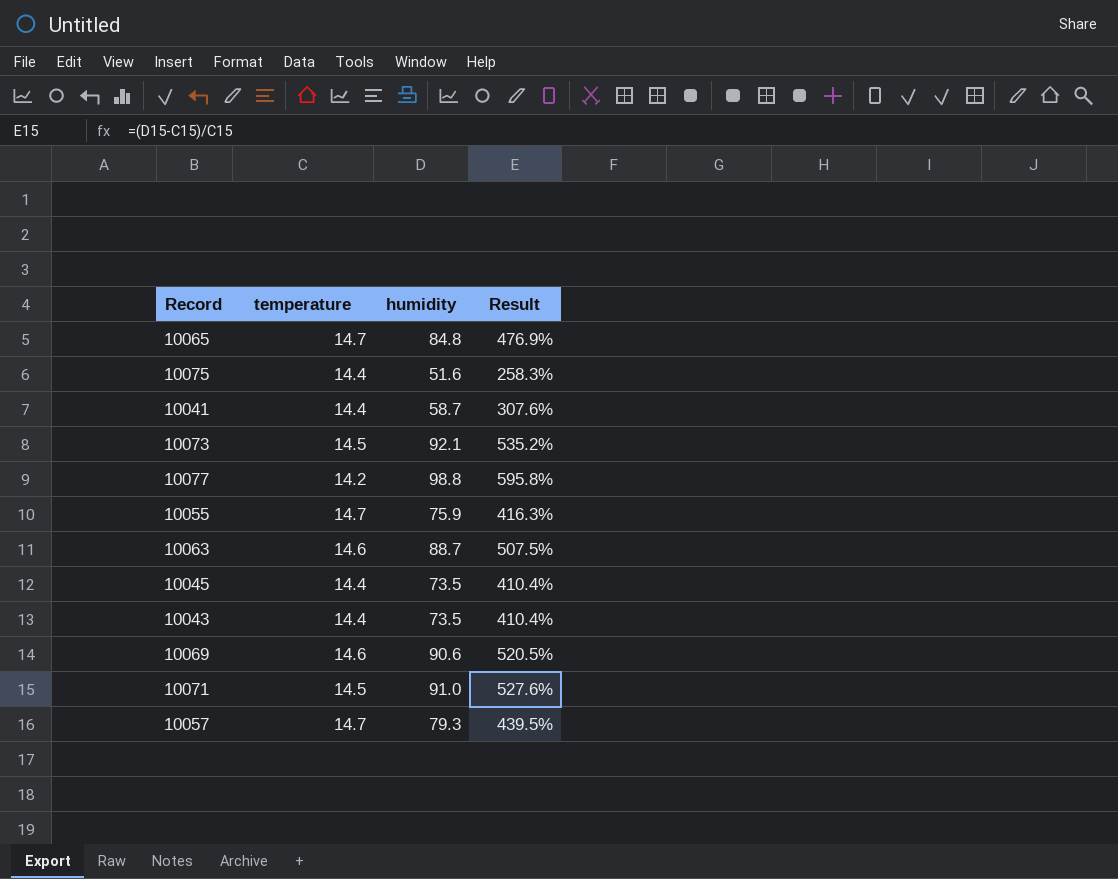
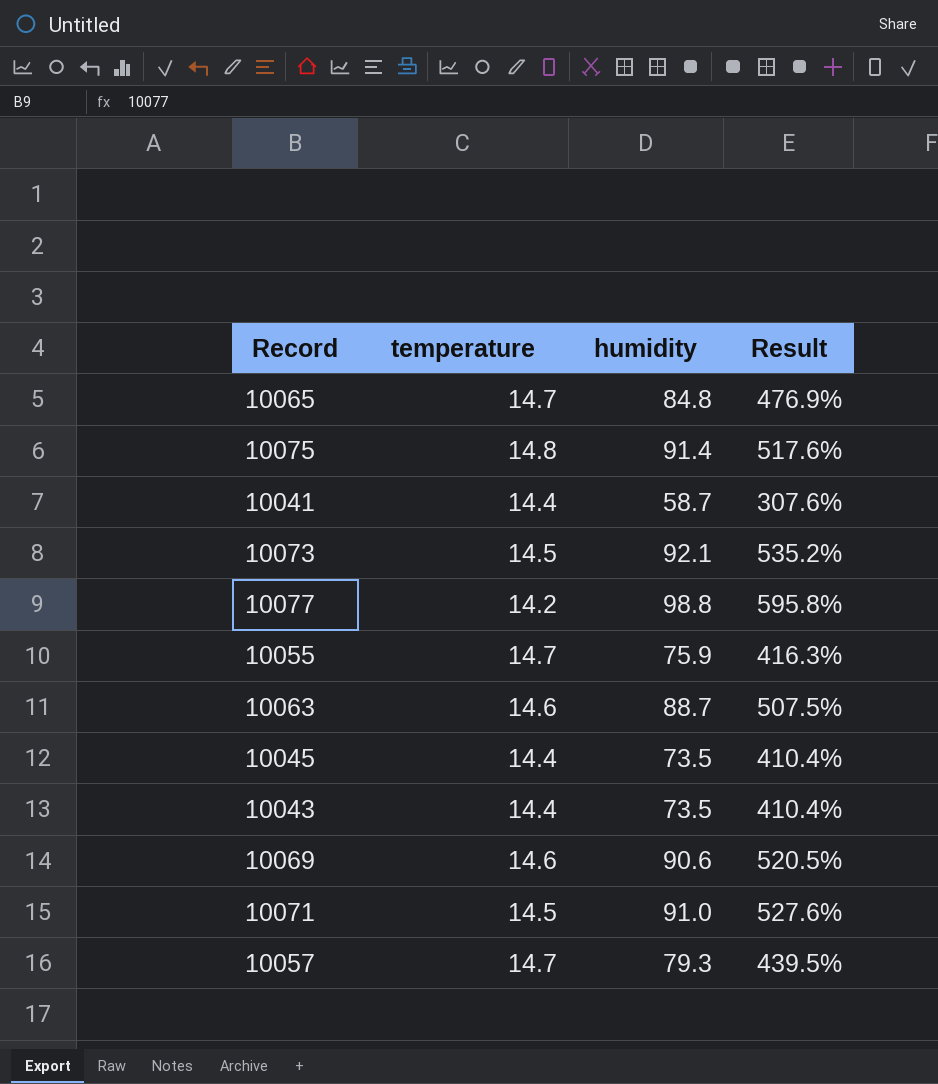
10075 | temperature: 14.4 -> 14.8
10075 | humidity: 51.6 -> 91.4
10075 | Result: 258.3% -> 517.6%

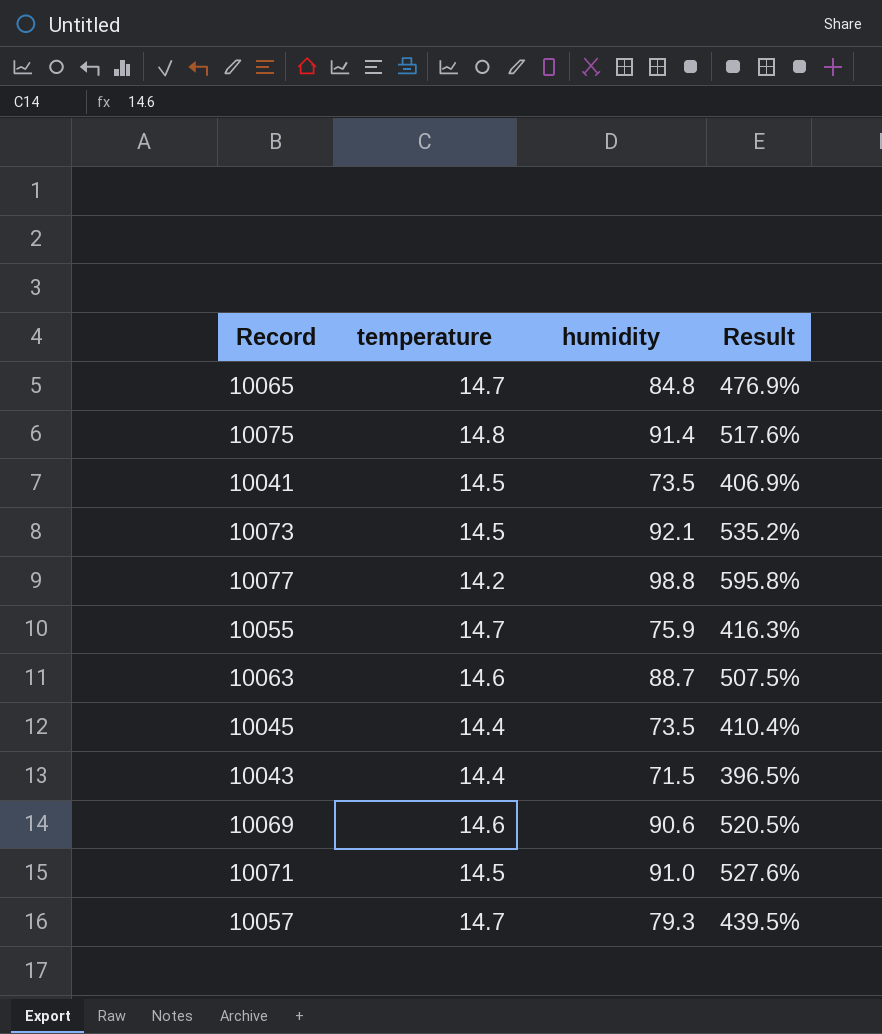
10041 | temperature: 14.4 -> 14.5
10041 | humidity: 58.7 -> 73.5
10041 | Result: 307.6% -> 406.9%
10043 | humidity: 73.5 -> 71.5
10043 | Result: 410.4% -> 396.5%

